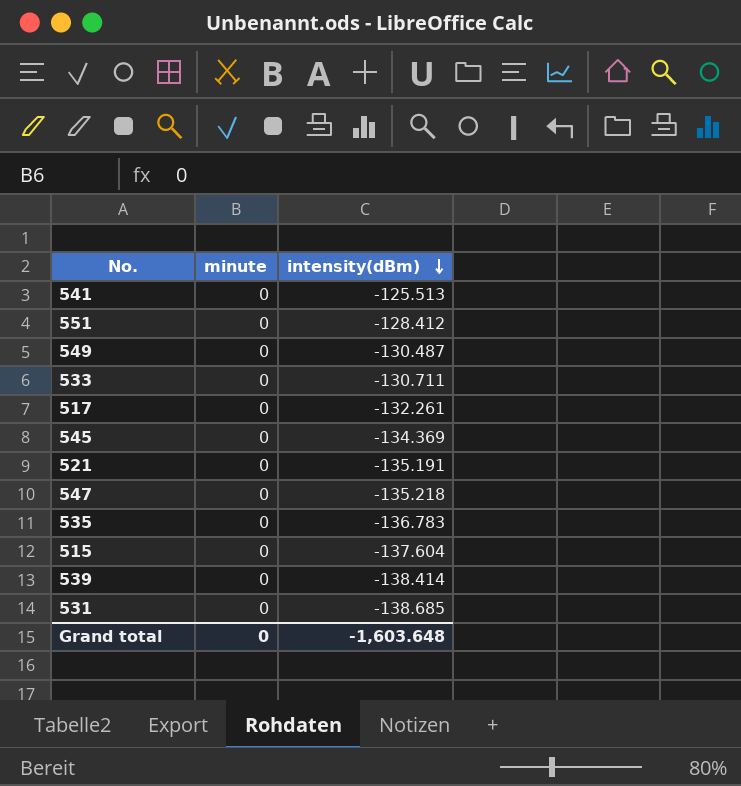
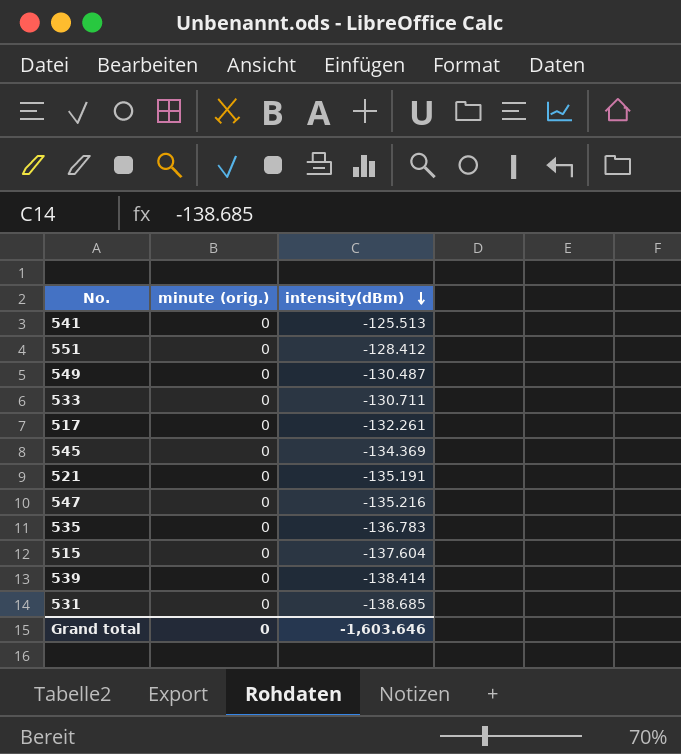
column name: minute -> minute (orig.)
547 | intensity(dBm): -135.218 -> -135.216
Grand total | intensity(dBm): -1,603.648 -> -1,603.646

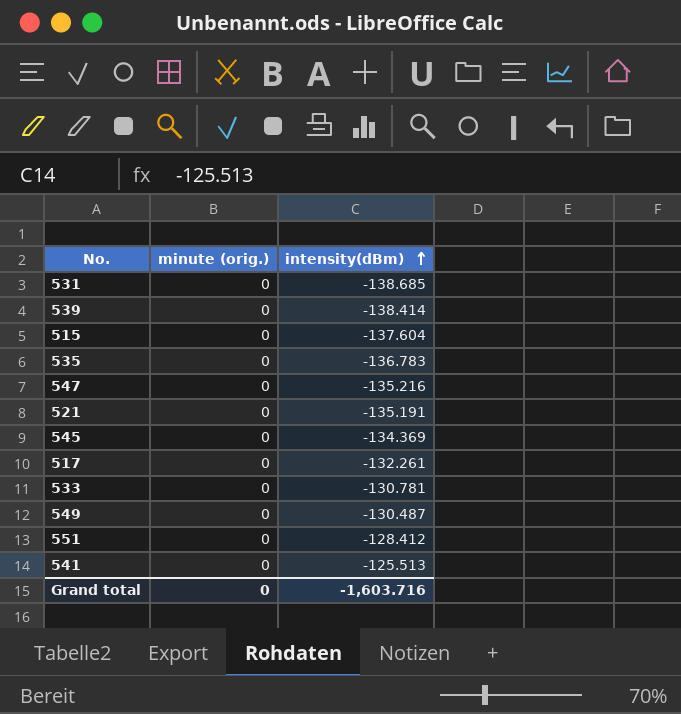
row order: intensity(dBm) descending -> intensity(dBm) ascending
533 | intensity(dBm): -130.711 -> -130.781
Grand total | intensity(dBm): -1,603.646 -> -1,603.716

